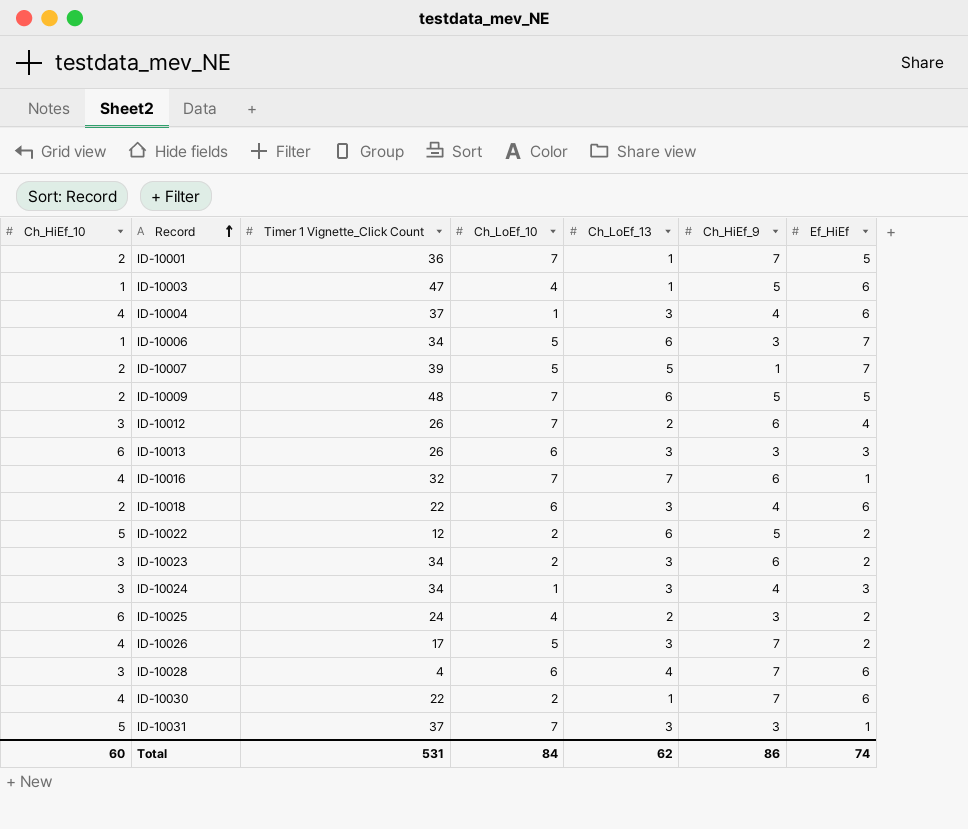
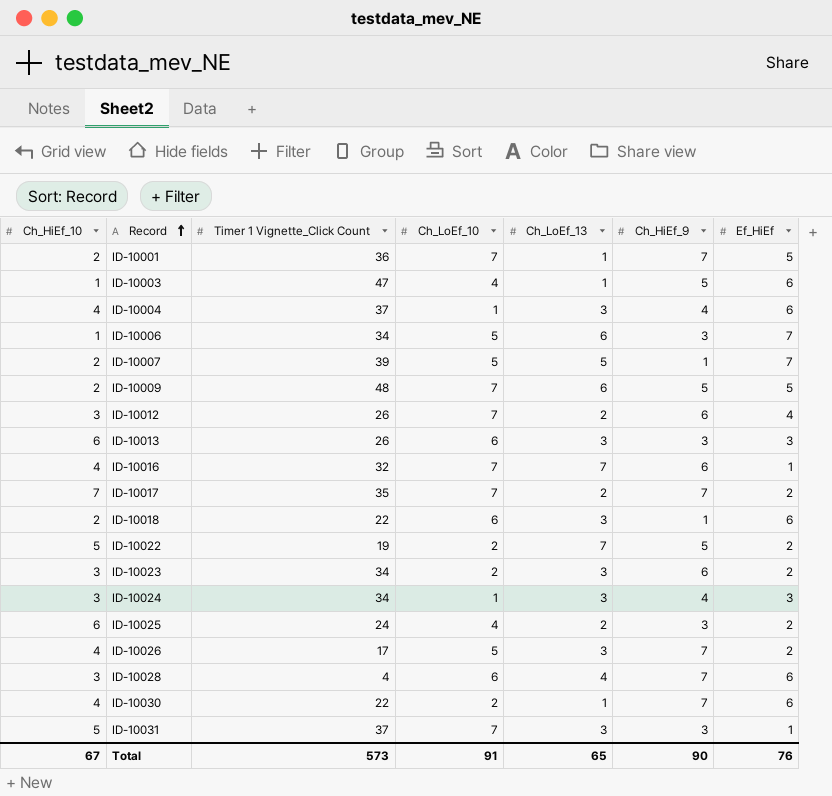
row ID-10017: none -> 7 | 35 | 7 | 2 | 7 | 2
ID-10018 | Ch_HiEf_9: 4 -> 1
ID-10022 | Timer 1 Vignette_Click Count: 12 -> 19
ID-10022 | Ch_LoEf_13: 6 -> 7
Total | Ch_HiEf_10: 60 -> 67
Total | Timer 1 Vignette_Click Count: 531 -> 573
Total | Ch_LoEf_10: 84 -> 91
Total | Ch_LoEf_13: 62 -> 65
Total | Ch_HiEf_9: 86 -> 90
Total | Ef_HiEf: 74 -> 76

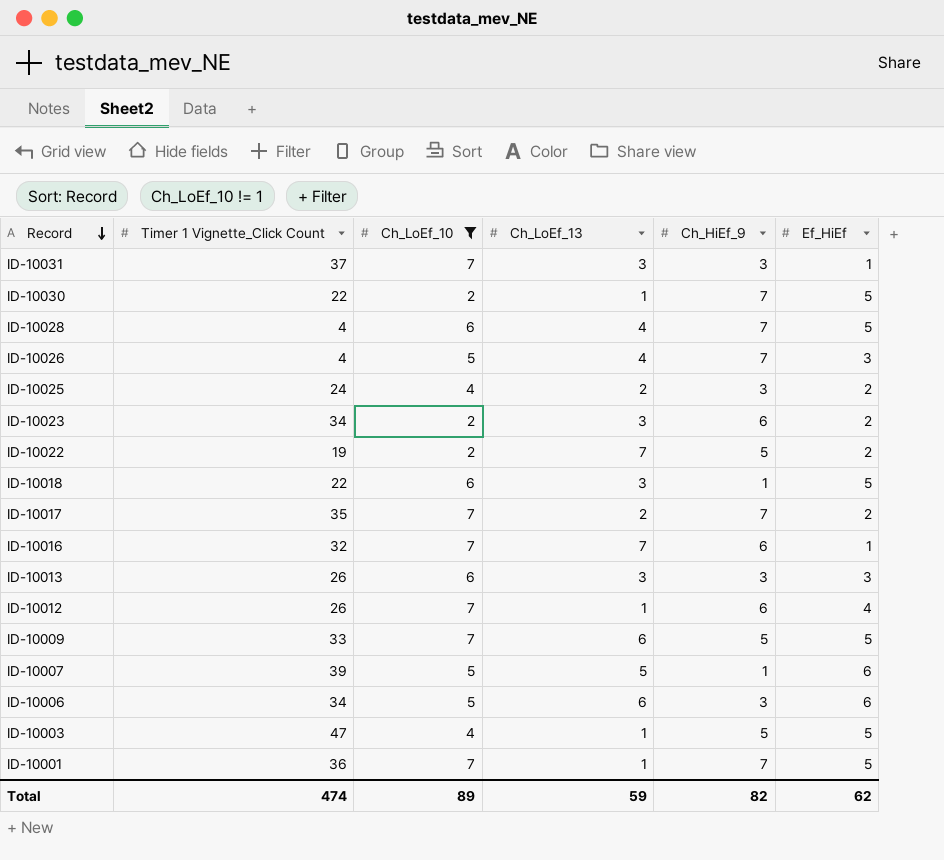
filter: none -> Ch_LoEf_10 != 1
row order: Record ascending -> Record descending
column Ch_HiEf_10 | position: 1 -> none
ID-10030 | Ef_HiEf: 6 -> 5
ID-10028 | Ef_HiEf: 6 -> 5
ID-10026 | Timer 1 Vignette_Click Count: 17 -> 4
ID-10026 | Ch_LoEf_13: 3 -> 4
ID-10026 | Ef_HiEf: 2 -> 3
ID-10018 | Ef_HiEf: 6 -> 5
ID-10012 | Ch_LoEf_13: 2 -> 1
ID-10009 | Timer 1 Vignette_Click Count: 48 -> 33
ID-10007 | Ef_HiEf: 7 -> 6
ID-10006 | Ef_HiEf: 7 -> 6
ID-10003 | Ef_HiEf: 6 -> 5
Total | Timer 1 Vignette_Click Count: 573 -> 474
Total | Ch_LoEf_10: 91 -> 89
Total | Ch_LoEf_13: 65 -> 59
Total | Ch_HiEf_9: 90 -> 82
Total | Ef_HiEf: 76 -> 62

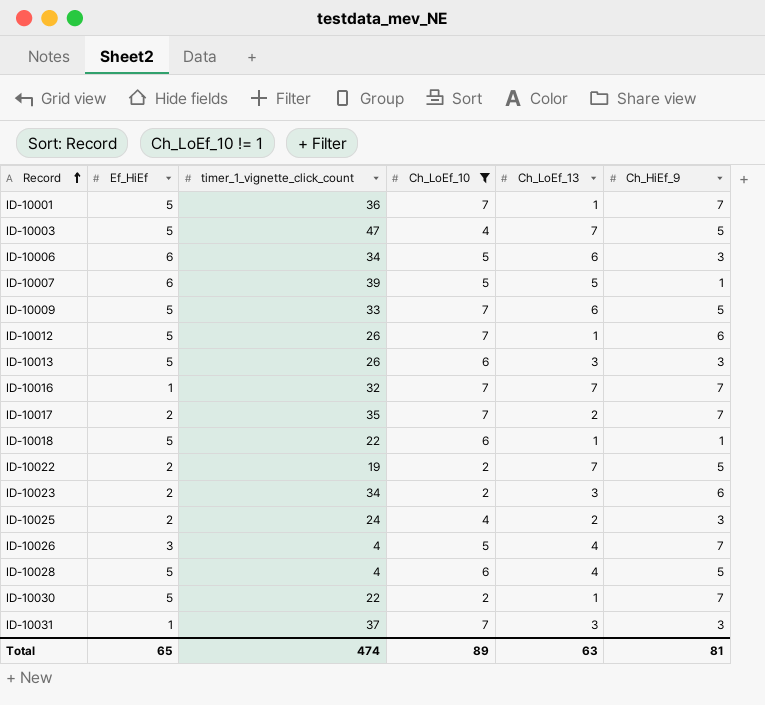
row order: Record descending -> Record ascending
column Ef_HiEf | position: 6 -> 2
column name: Timer 1 Vignette_Click Count -> timer_1_vignette_click_count
ID-10003 | Ch_LoEf_13: 1 -> 7
ID-10012 | Ef_HiEf: 4 -> 5
ID-10013 | Ef_HiEf: 3 -> 5
ID-10016 | Ch_HiEf_9: 6 -> 7
ID-10018 | Ch_LoEf_13: 3 -> 1
ID-10028 | Ch_HiEf_9: 7 -> 5
Total | Ef_HiEf: 62 -> 65
Total | Ch_LoEf_13: 59 -> 63
Total | Ch_HiEf_9: 82 -> 81

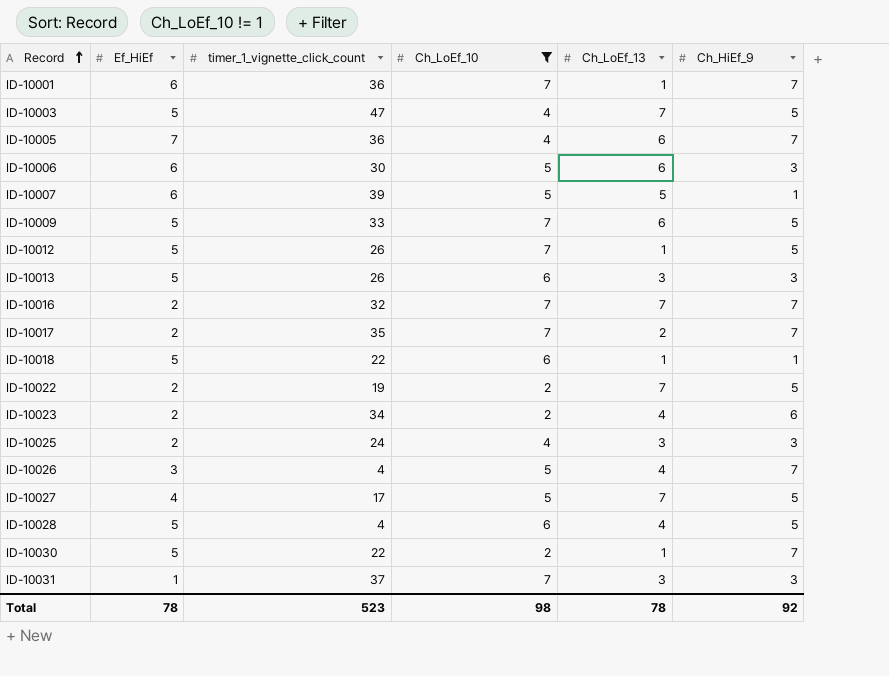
ID-10001 | Ef_HiEf: 5 -> 6
row ID-10005: none -> 7 | 36 | 4 | 6 | 7
ID-10006 | timer_1_vignette_click_count: 34 -> 30
ID-10012 | Ch_HiEf_9: 6 -> 5
ID-10016 | Ef_HiEf: 1 -> 2
ID-10023 | Ch_LoEf_13: 3 -> 4
ID-10025 | Ch_LoEf_13: 2 -> 3
row ID-10027: none -> 4 | 17 | 5 | 7 | 5
Total | Ef_HiEf: 65 -> 78
Total | timer_1_vignette_click_count: 474 -> 523
Total | Ch_LoEf_10: 89 -> 98
Total | Ch_LoEf_13: 63 -> 78
Total | Ch_HiEf_9: 81 -> 92

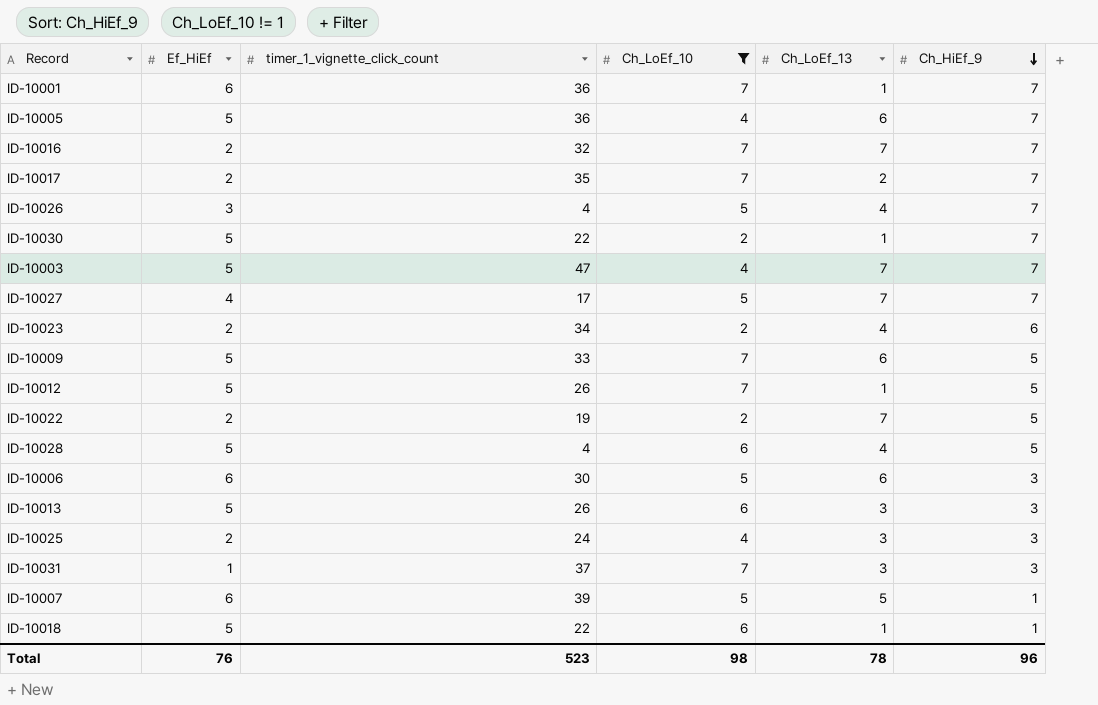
row order: Record ascending -> Ch_HiEf_9 descending
ID-10005 | Ef_HiEf: 7 -> 5
ID-10003 | Ch_HiEf_9: 5 -> 7
ID-10027 | Ch_HiEf_9: 5 -> 7
Total | Ef_HiEf: 78 -> 76
Total | Ch_HiEf_9: 92 -> 96

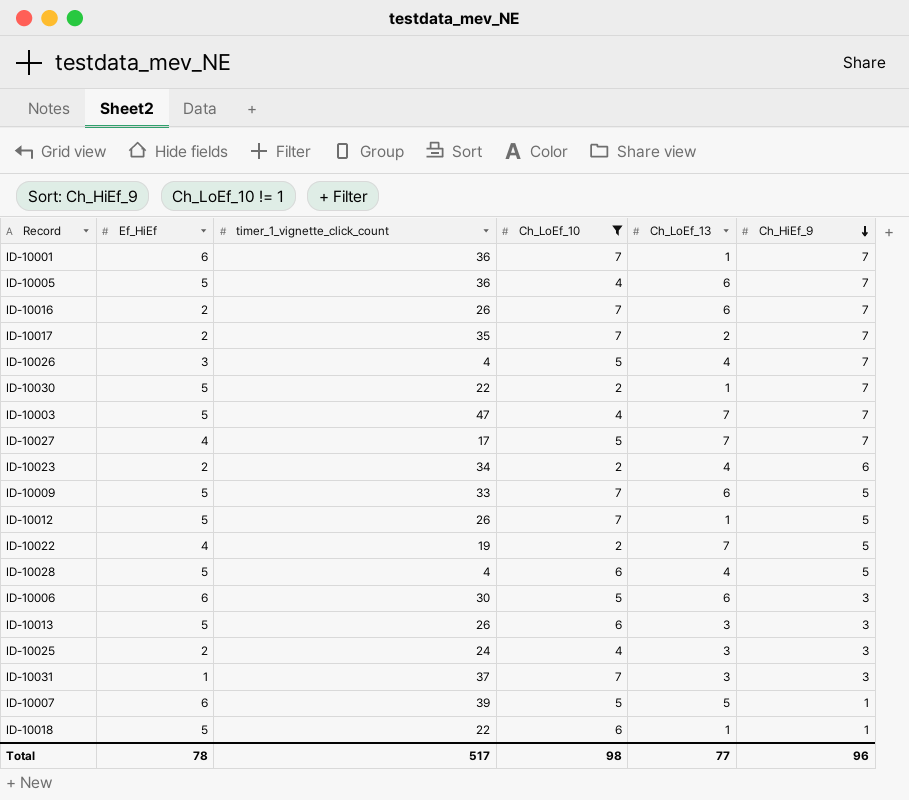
ID-10016 | timer_1_vignette_click_count: 32 -> 26
ID-10016 | Ch_LoEf_13: 7 -> 6
ID-10022 | Ef_HiEf: 2 -> 4
Total | Ef_HiEf: 76 -> 78
Total | timer_1_vignette_click_count: 523 -> 517
Total | Ch_LoEf_13: 78 -> 77

